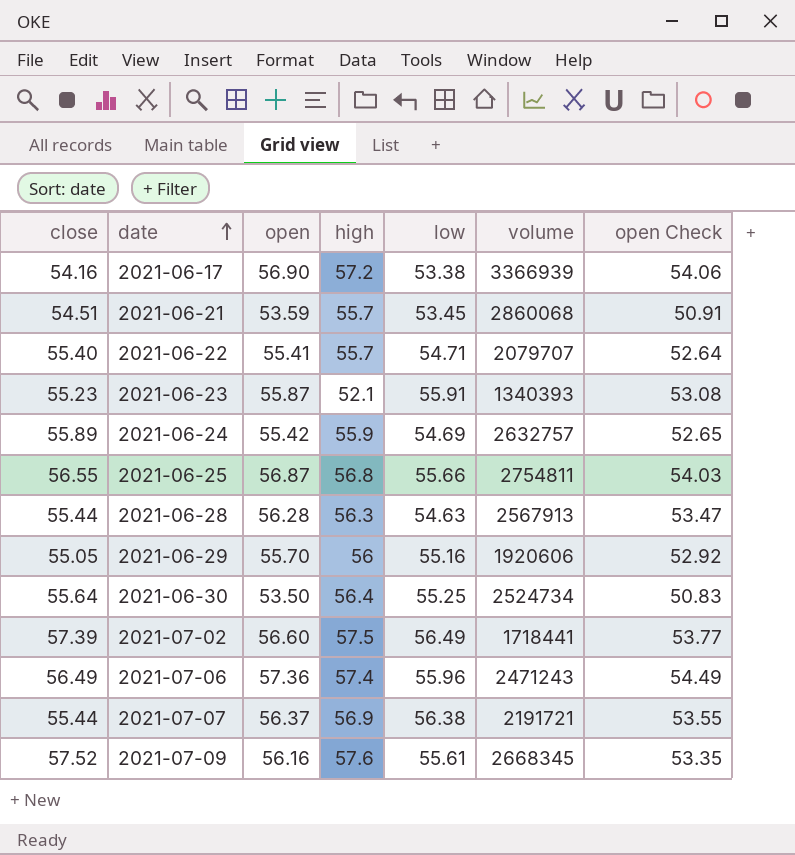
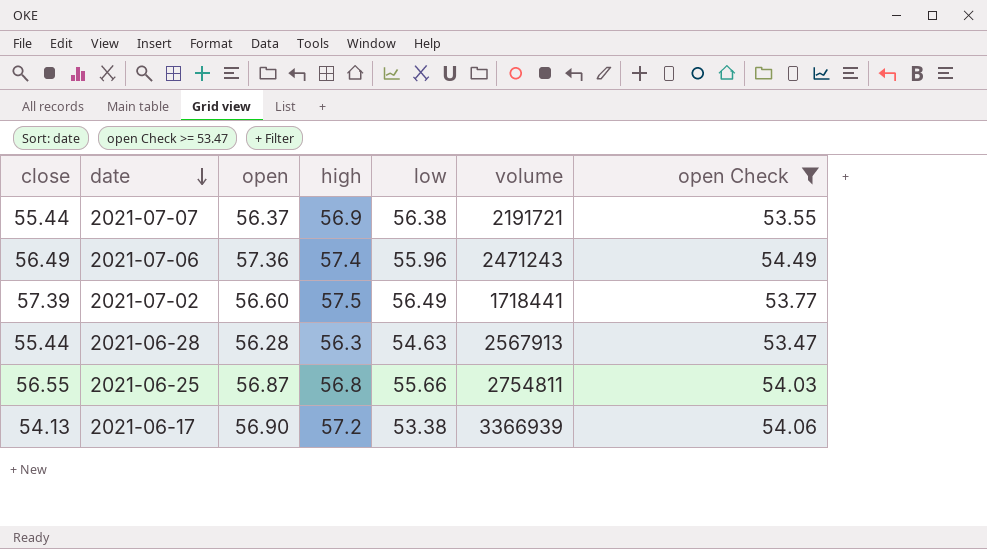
filter: none -> open Check >= 53.47
row order: date ascending -> date descending
2021-06-17 | close: 54.16 -> 54.13

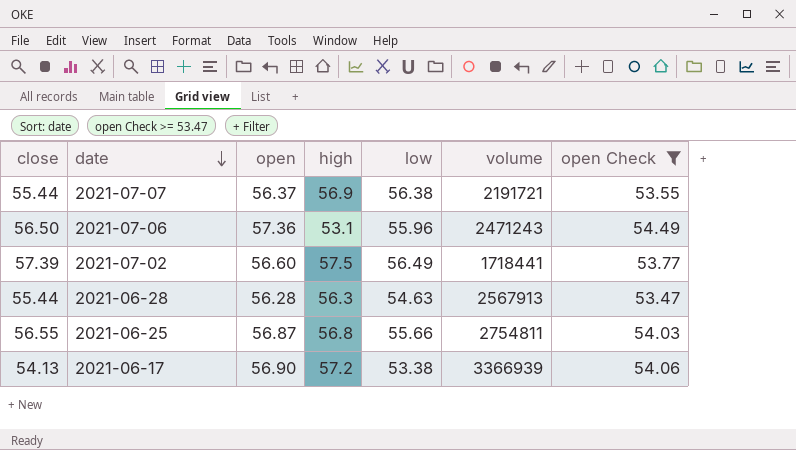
2021-07-06 | close: 56.49 -> 56.50
2021-07-06 | high: 57.4 -> 53.1

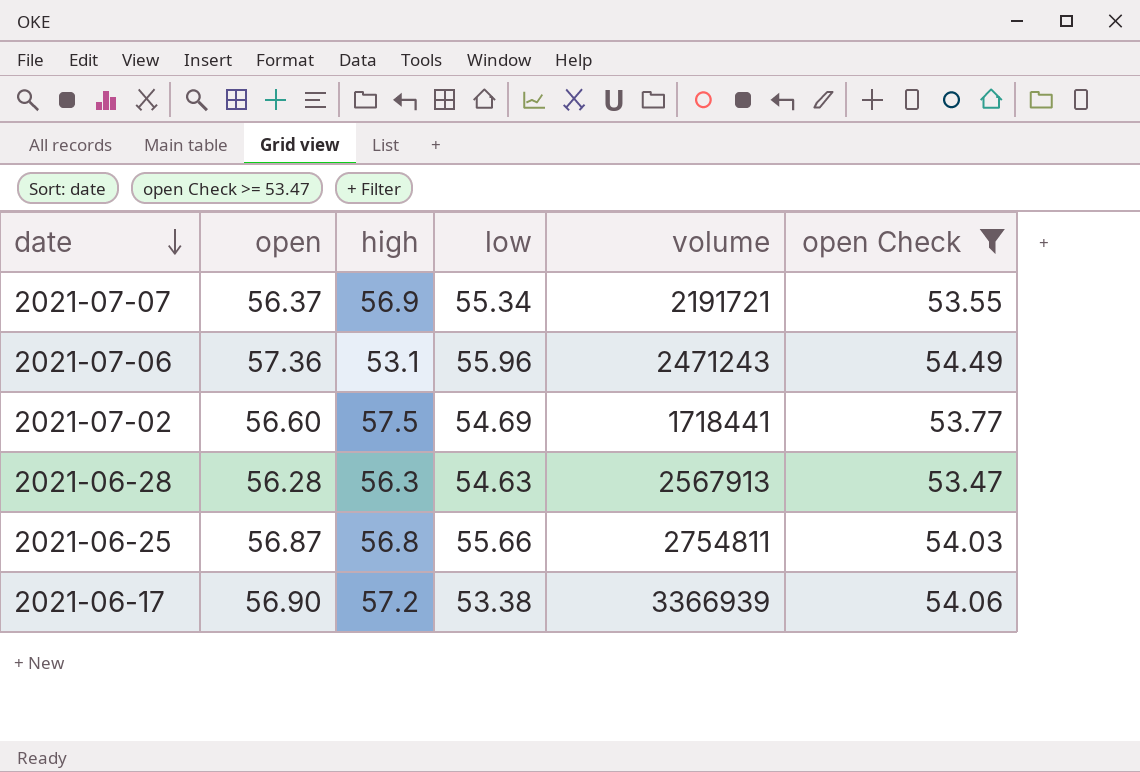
column close | position: 1 -> none
2021-07-07 | low: 56.38 -> 55.34
2021-07-02 | low: 56.49 -> 54.69

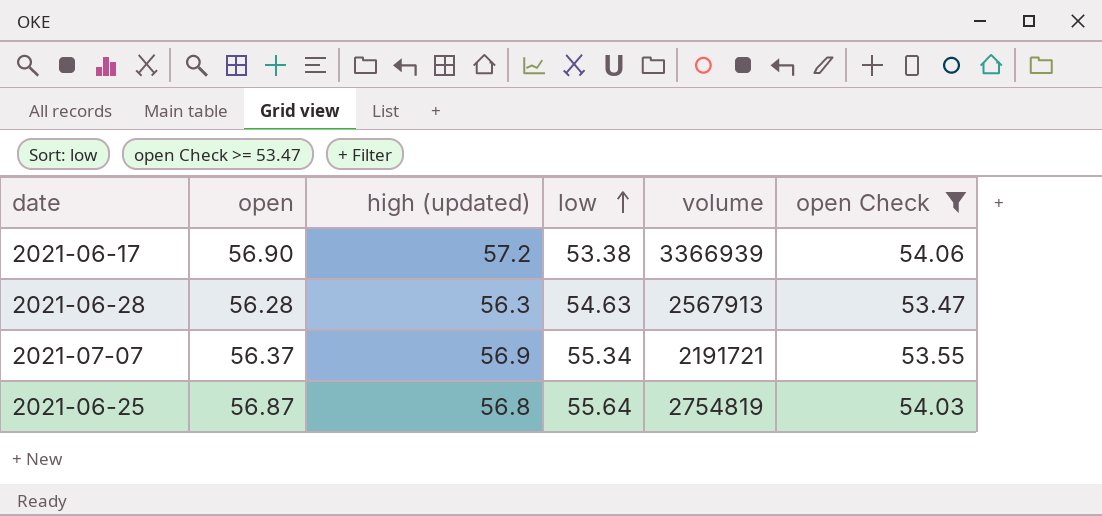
row order: date descending -> low ascending
column name: high -> high (updated)
row 2021-07-06: 57.36 | 53.1 | 55.96 | 2471243 | 54.49 -> none
row 2021-07-02: 56.60 | 57.5 | 54.69 | 1718441 | 53.77 -> none
2021-06-25 | low: 55.66 -> 55.64
2021-06-25 | volume: 2754811 -> 2754819

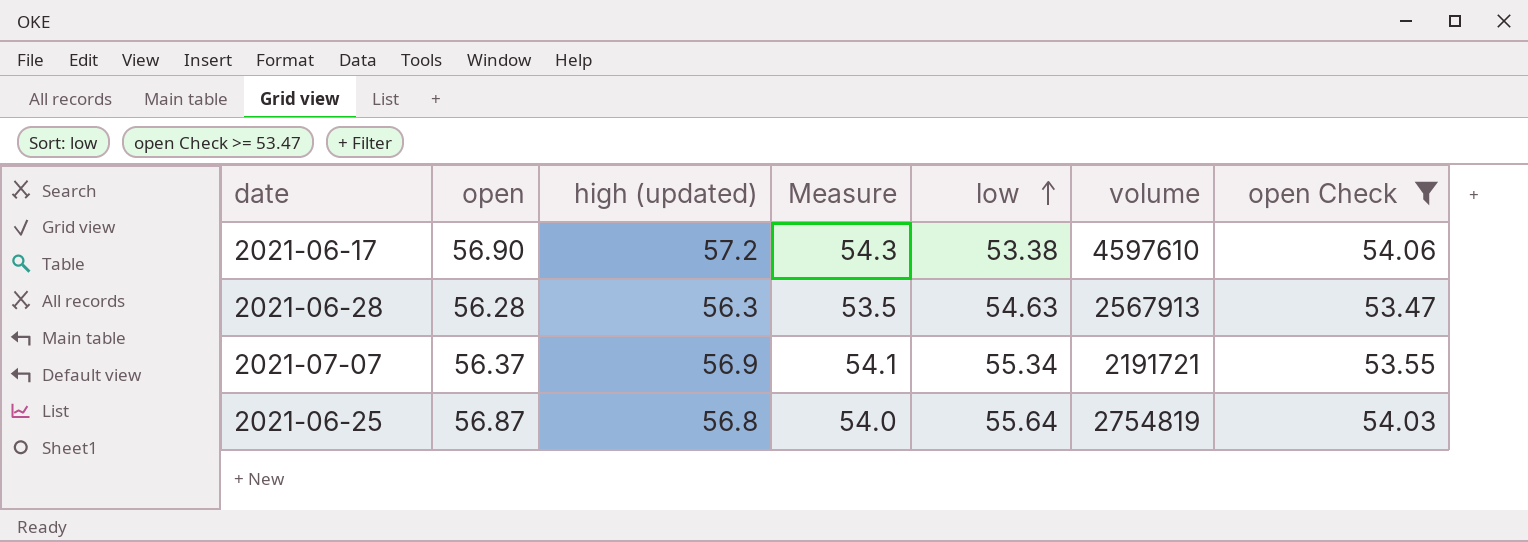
column Measure | formula: none -> [high (updated)] * 0.95
2021-06-17 | volume: 3366939 -> 4597610

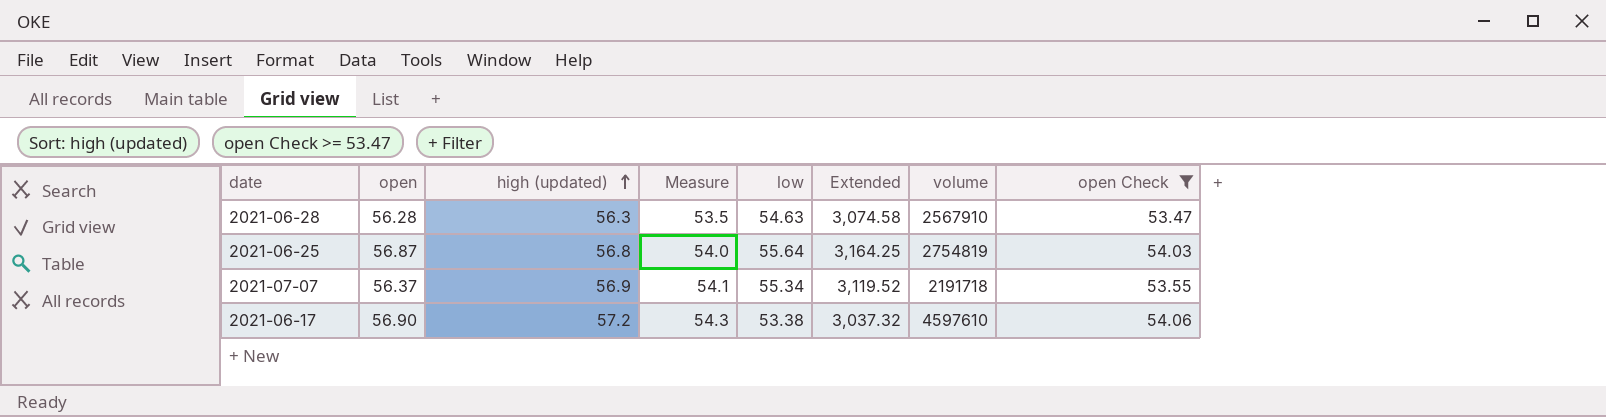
row order: low ascending -> high (updated) ascending
column Extended | formula: none -> [open] * [low]
2021-06-28 | volume: 2567913 -> 2567910
2021-07-07 | volume: 2191721 -> 2191718

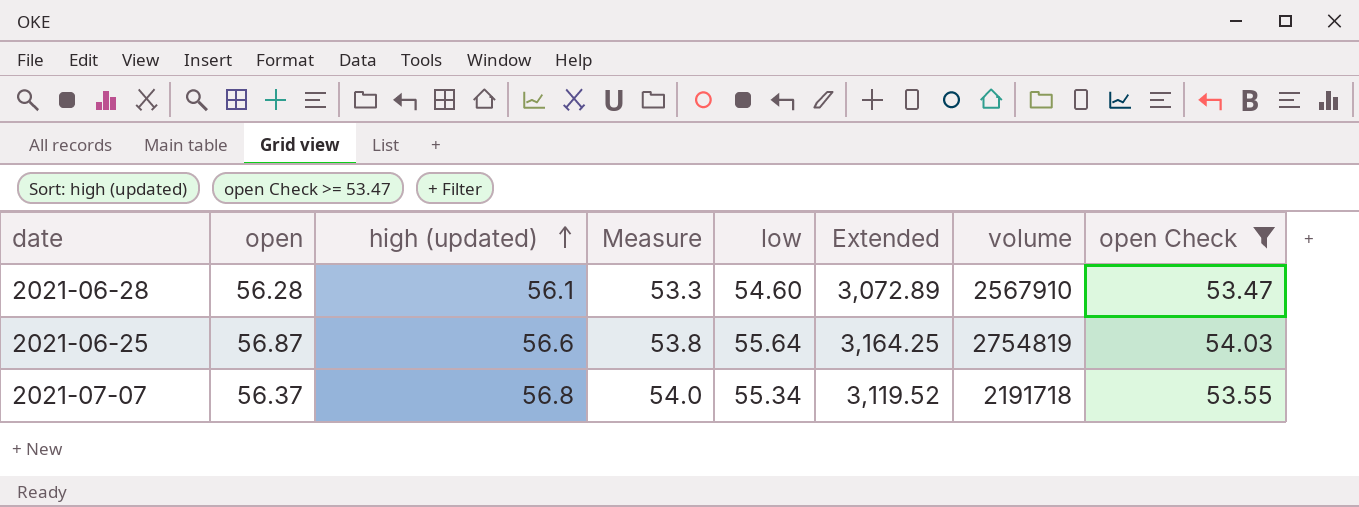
row 2021-06-17: 56.90 | 57.2 | 54.3 | 53.38 | 3,037.32 | 4597610 | 54.06 -> none
2021-06-28 | high (updated): 56.3 -> 56.1
2021-06-28 | Measure: 53.5 -> 53.3
2021-06-28 | low: 54.63 -> 54.60
2021-06-28 | Extended: 3,074.58 -> 3,072.89
2021-06-25 | high (updated): 56.8 -> 56.6
2021-06-25 | Measure: 54.0 -> 53.8
2021-07-07 | high (updated): 56.9 -> 56.8
2021-07-07 | Measure: 54.1 -> 54.0

